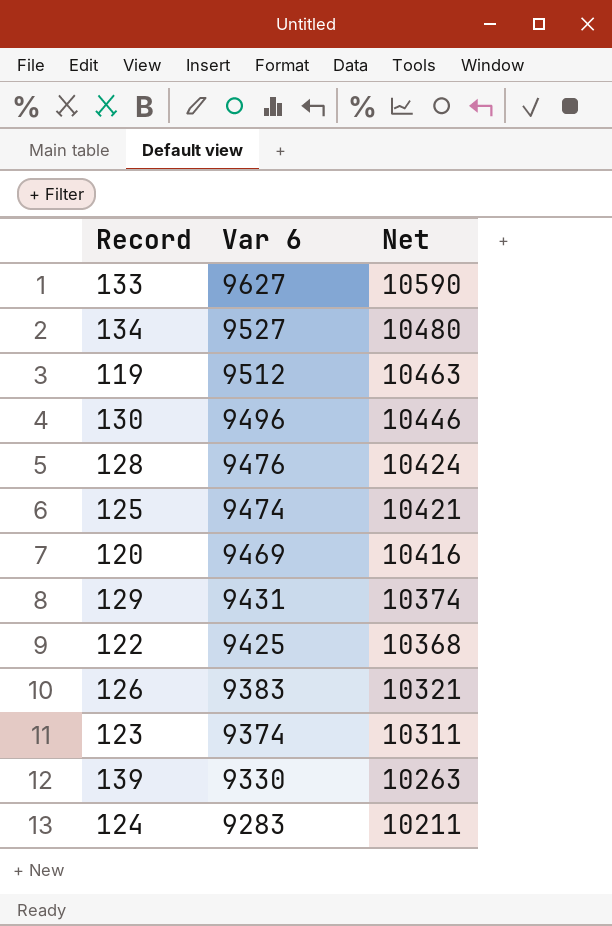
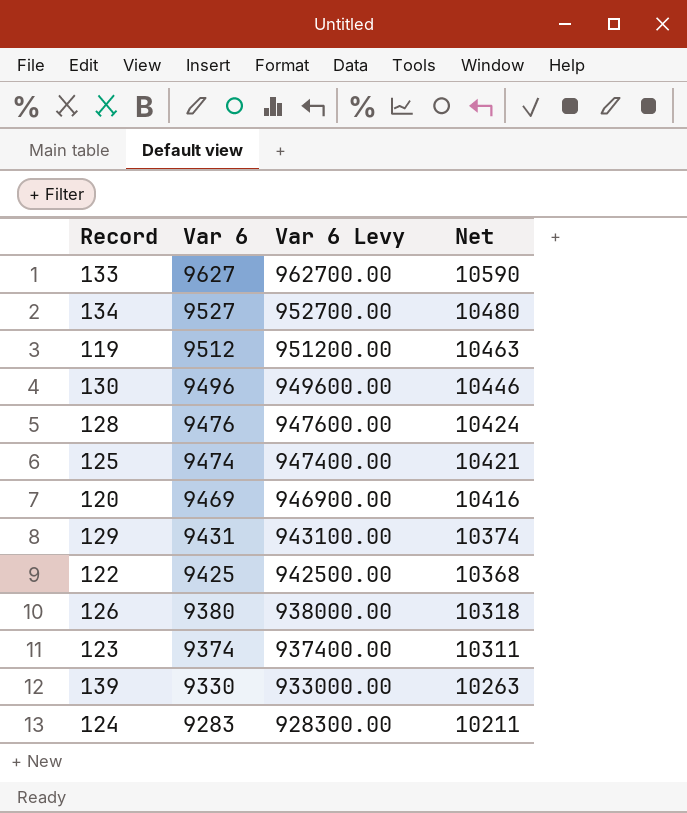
column Var 6 Levy | formula: none -> [Var 6] * 100
126 | Var 6: 9383 -> 9380
126 | Net: 10321 -> 10318

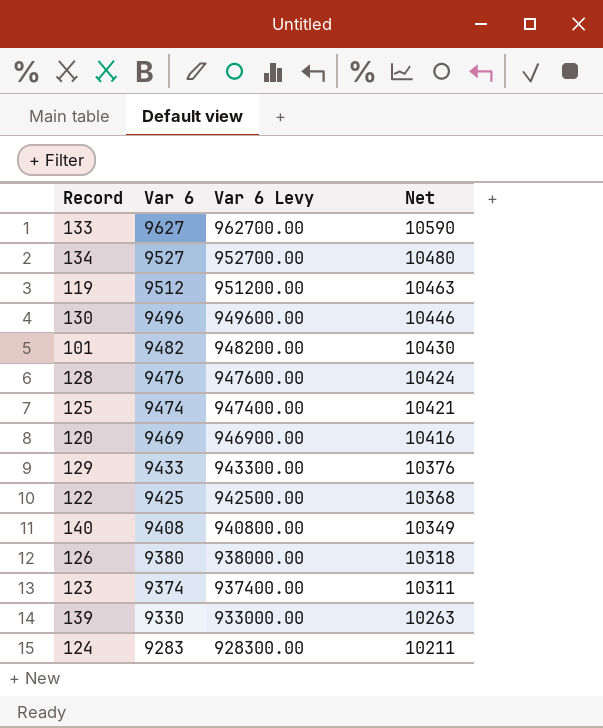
row 101: none -> 9482 | 948200.00 | 10430
129 | Var 6: 9431 -> 9433
129 | Var 6 Levy: 943100.00 -> 943300.00
129 | Net: 10374 -> 10376
row 140: none -> 9408 | 940800.00 | 10349

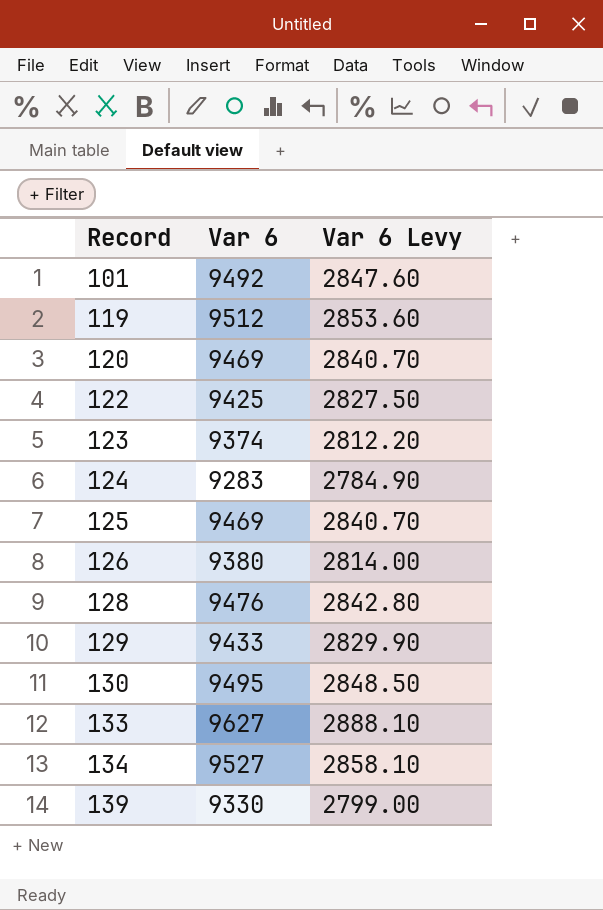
row order: Var 6 descending -> Record ascending
column Net | formula: [Var 6] * 1.1 -> none
column Var 6 Levy | formula: [Var 6] * 100 -> [Var 6] * 0.3
row 140: 9408 | 940800.00 | 10349 -> none
101 | Var 6: 9482 -> 9492
125 | Var 6: 9474 -> 9469
130 | Var 6: 9496 -> 9495

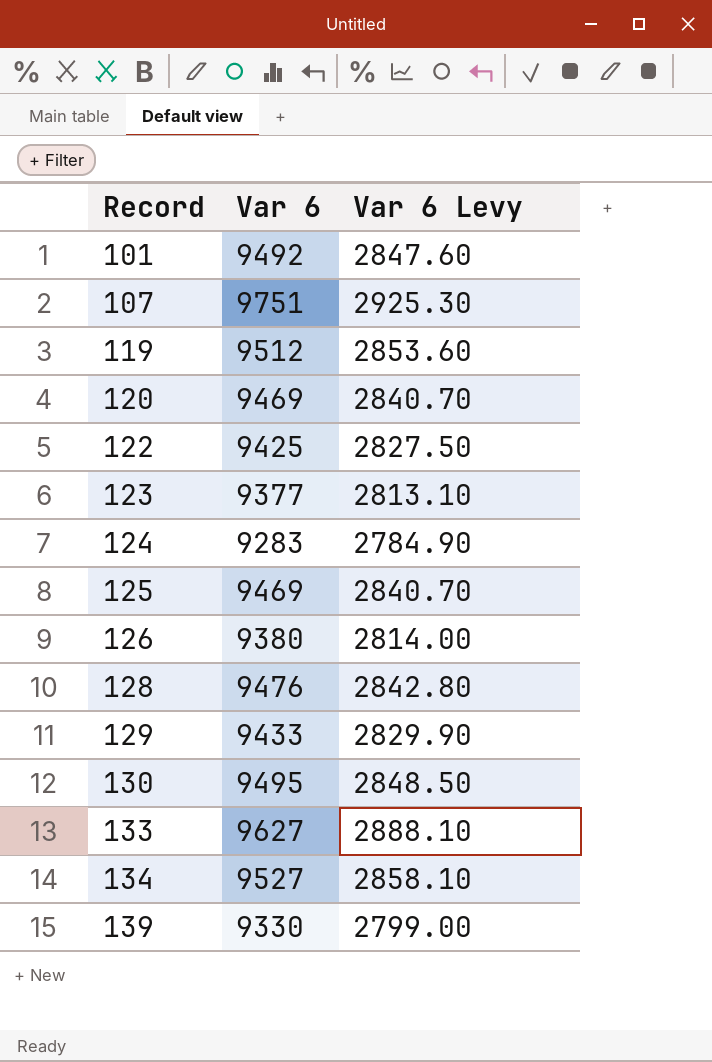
row 107: none -> 9751 | 2925.30
123 | Var 6: 9374 -> 9377
123 | Var 6 Levy: 2812.20 -> 2813.10

